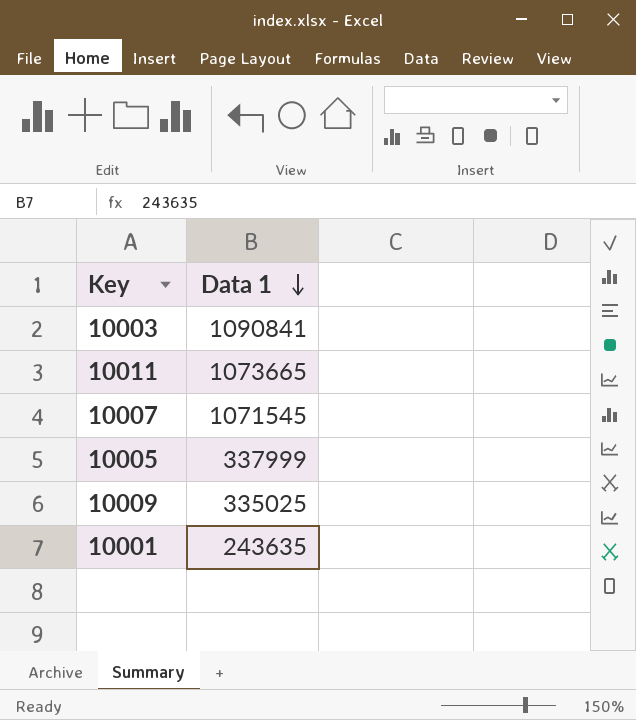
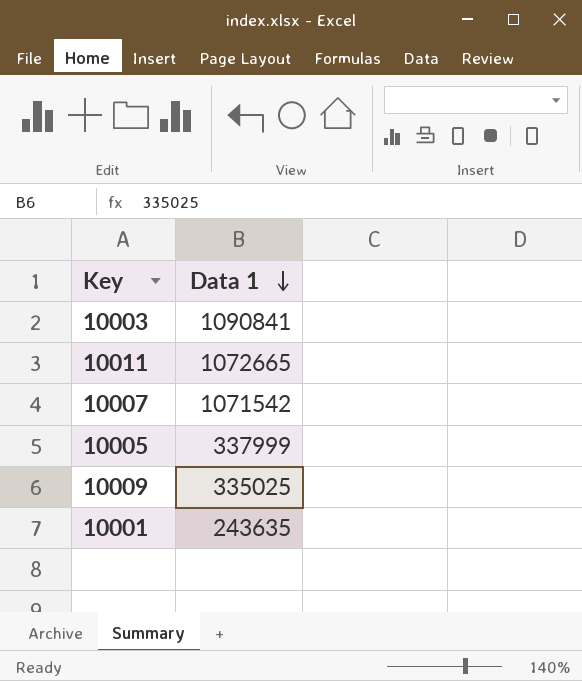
10011 | Data 1: 1073665 -> 1072665
10007 | Data 1: 1071545 -> 1071542

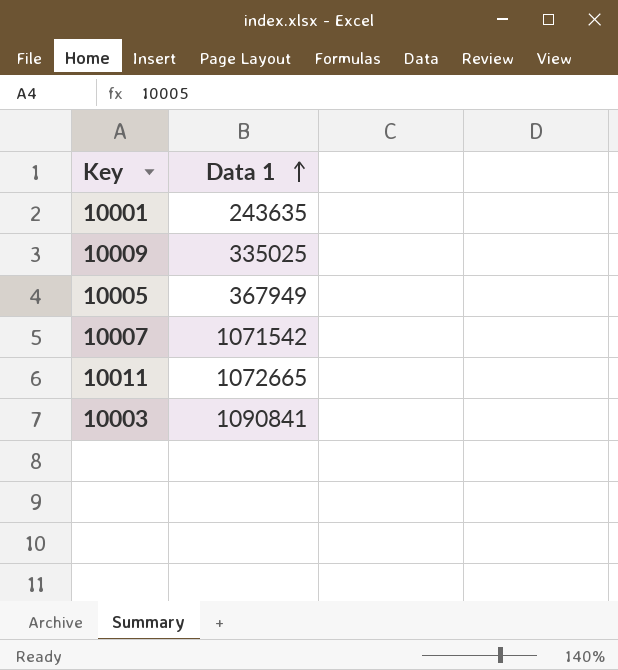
row order: Data 1 descending -> Data 1 ascending
10005 | Data 1: 337999 -> 367949

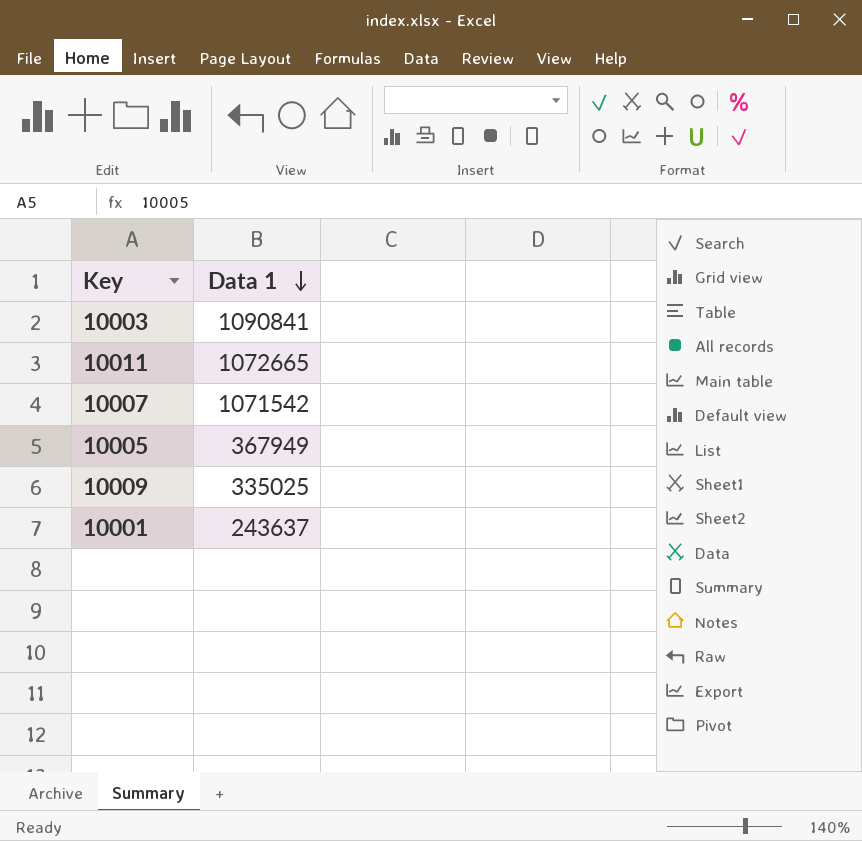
row order: Data 1 ascending -> Data 1 descending
10001 | Data 1: 243635 -> 243637

